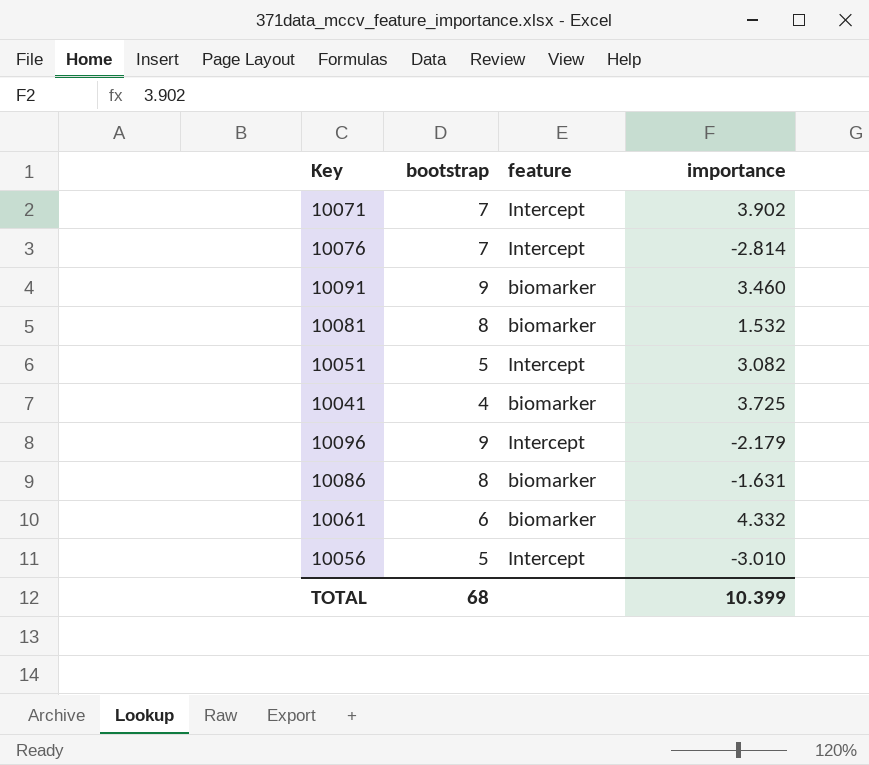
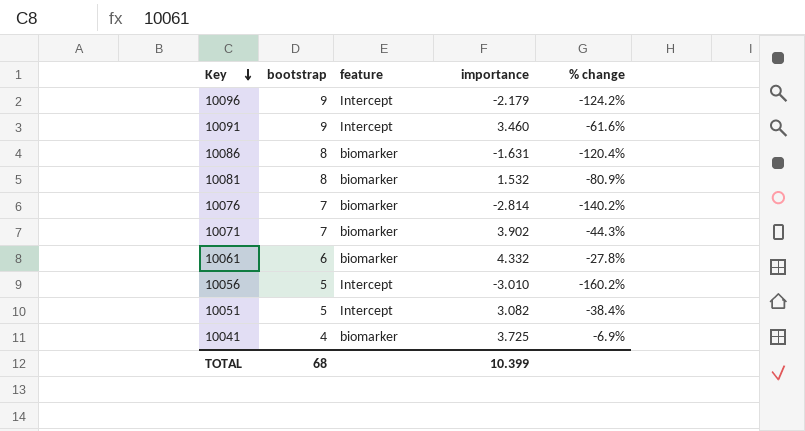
row order: none -> Key descending
column % change | formula: none -> ([importance] - [bootstrap]) / [bootstrap]
10091 | feature: biomarker -> Intercept
10076 | feature: Intercept -> biomarker
10071 | feature: Intercept -> biomarker

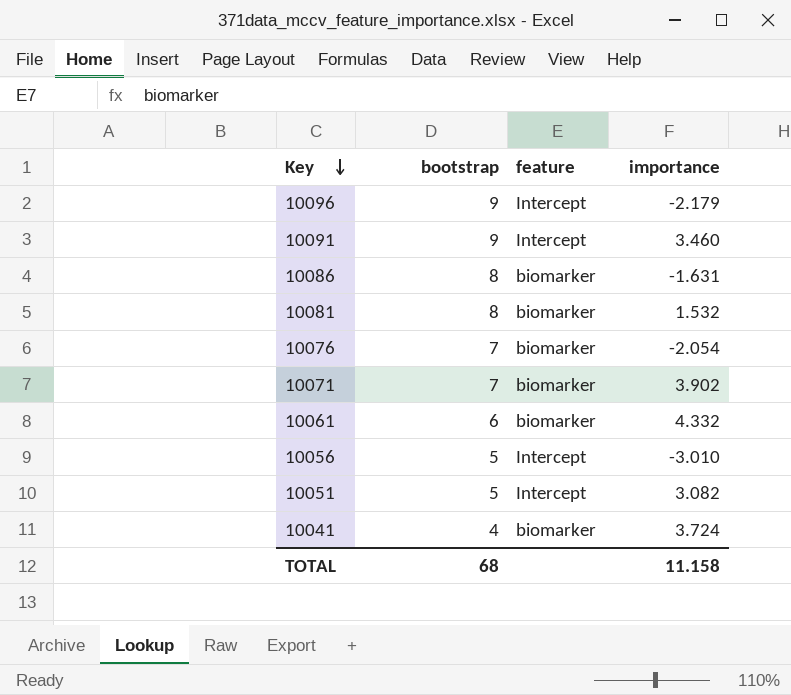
column % change | formula: ([importance] - [bootstrap]) / [bootstrap] -> none
10076 | importance: -2.814 -> -2.054
10041 | importance: 3.725 -> 3.724
TOTAL | importance: 10.399 -> 11.158

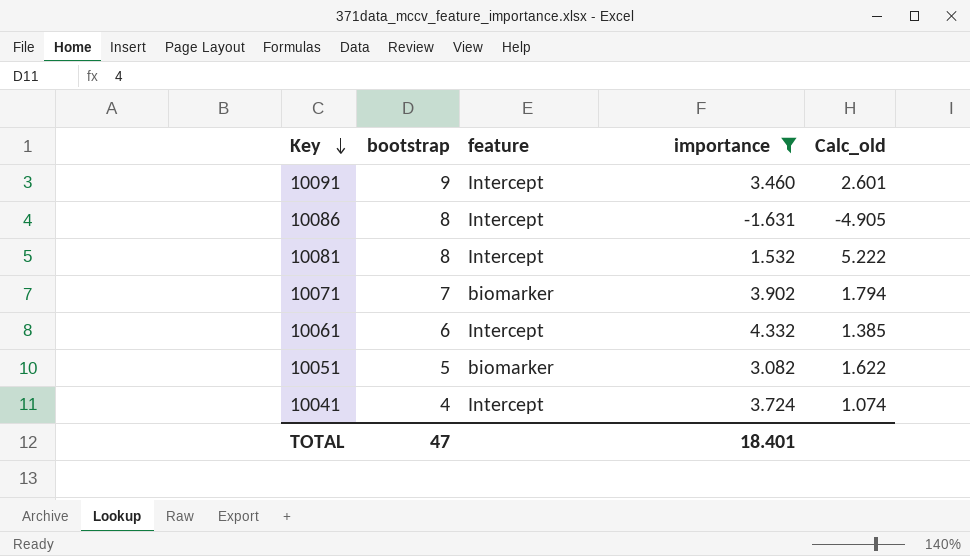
filter: none -> importance >= -1.631
column Calc_old | formula: none -> [bootstrap] / [importance]
10086 | feature: biomarker -> Intercept
10081 | feature: biomarker -> Intercept
10061 | feature: biomarker -> Intercept
10051 | feature: Intercept -> biomarker
10041 | feature: biomarker -> Intercept
TOTAL | bootstrap: 68 -> 47
TOTAL | importance: 11.158 -> 18.401

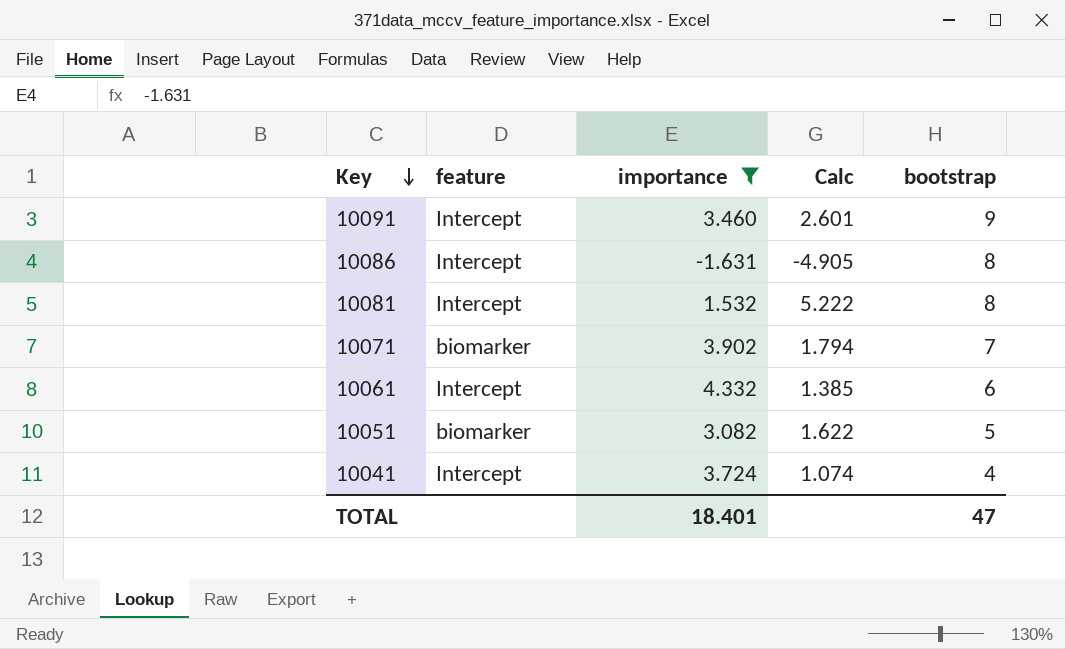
column name: Calc_old -> Calc
column bootstrap | position: 2 -> 5

